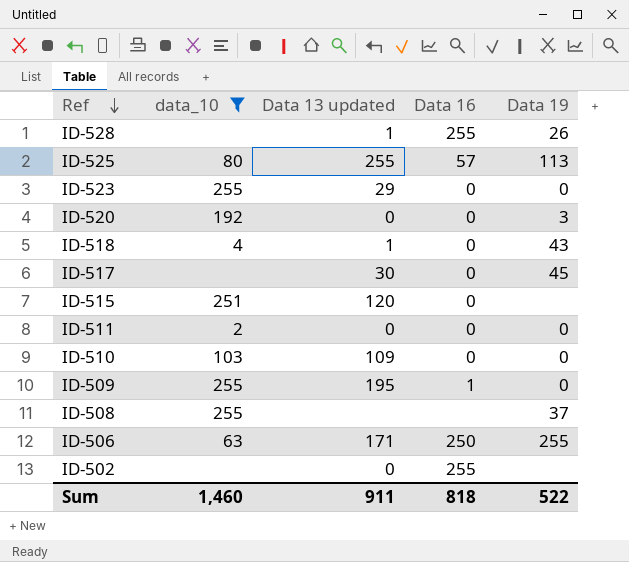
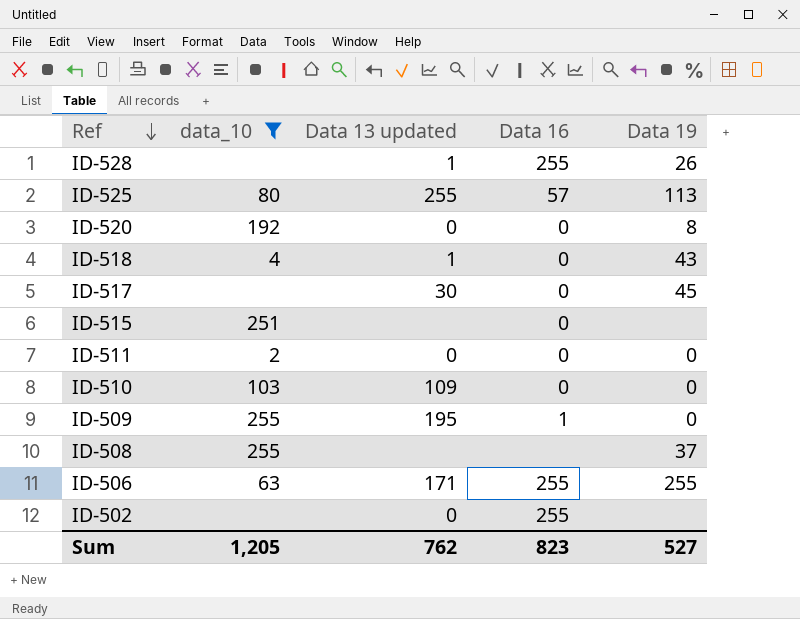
row ID-523: 255 | 29 | 0 | 0 -> none
ID-520 | Data 19: 3 -> 8
ID-515 | Data 13 updated: 120 -> none
ID-506 | Data 16: 250 -> 255
Sum | data_10: 1,460 -> 1,205
Sum | Data 13 updated: 911 -> 762
Sum | Data 16: 818 -> 823
Sum | Data 19: 522 -> 527

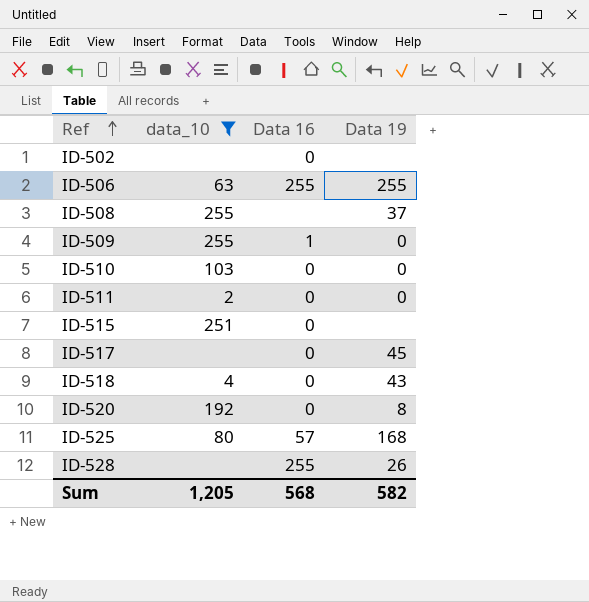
row order: Ref descending -> Ref ascending
column Data 13 updated | position: 3 -> none
ID-502 | Data 16: 255 -> 0
ID-525 | Data 19: 113 -> 168
Sum | Data 16: 823 -> 568
Sum | Data 19: 527 -> 582

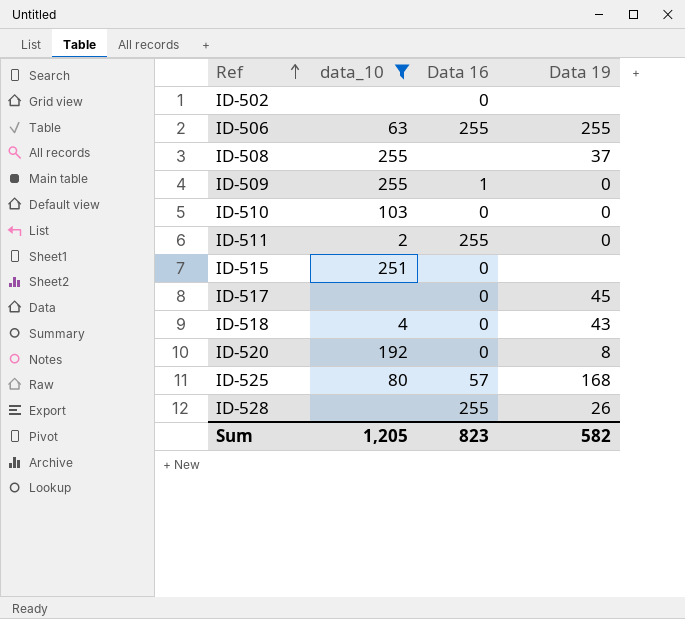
ID-511 | Data 16: 0 -> 255
Sum | Data 16: 568 -> 823

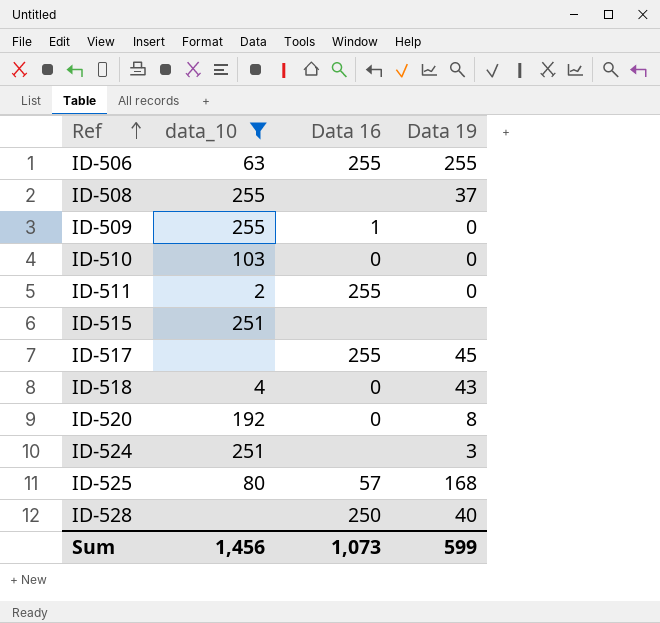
row ID-502: none | 0 | none -> none
ID-515 | Data 16: 0 -> none
ID-517 | Data 16: 0 -> 255
row ID-524: none -> 251 | none | 3
ID-528 | Data 16: 255 -> 250
ID-528 | Data 19: 26 -> 40
Sum | data_10: 1,205 -> 1,456
Sum | Data 16: 823 -> 1,073
Sum | Data 19: 582 -> 599

